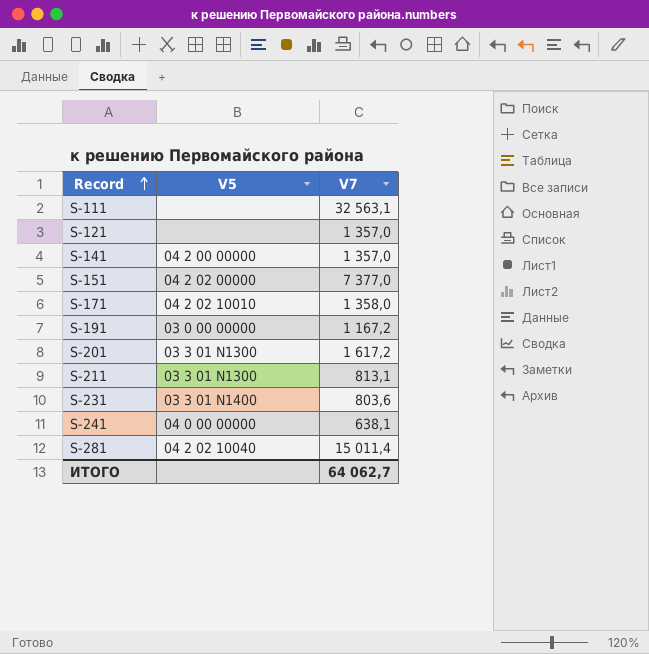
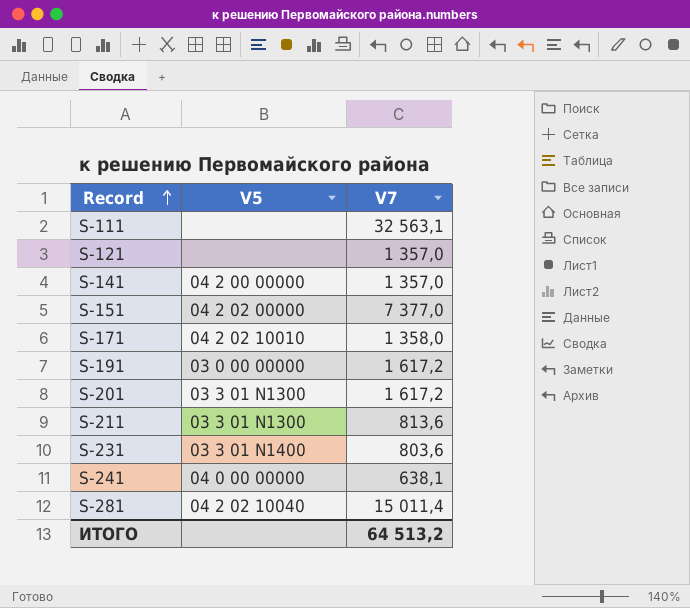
S-191 | V7: 1 167,2 -> 1 617,2
S-211 | V7: 813,1 -> 813,6
ИТОГО | V7: 64 062,7 -> 64 513,2

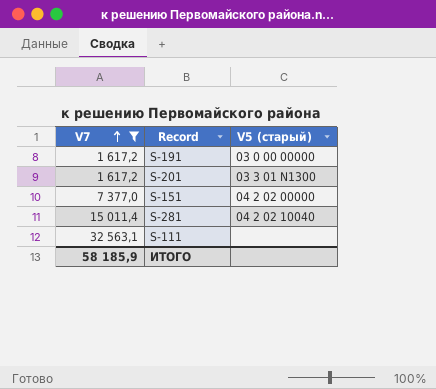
filter: none -> V7 >= 1 617,2
row order: Record ascending -> V7 ascending
column V7 | position: 3 -> 1
column name: V5 -> V5 (старый)
ИТОГО | V7: 64 513,2 -> 58 185,9

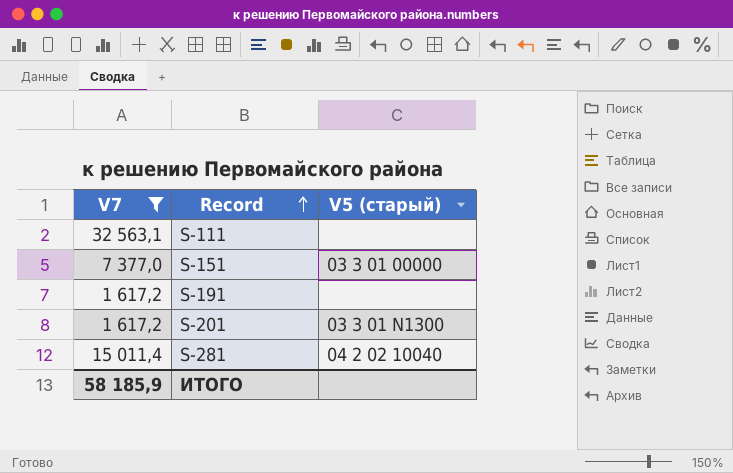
row order: V7 ascending -> Record ascending
S-151 | V5 (старый): 04 2 02 00000 -> 03 3 01 00000
S-191 | V5 (старый): 03 0 00 00000 -> none

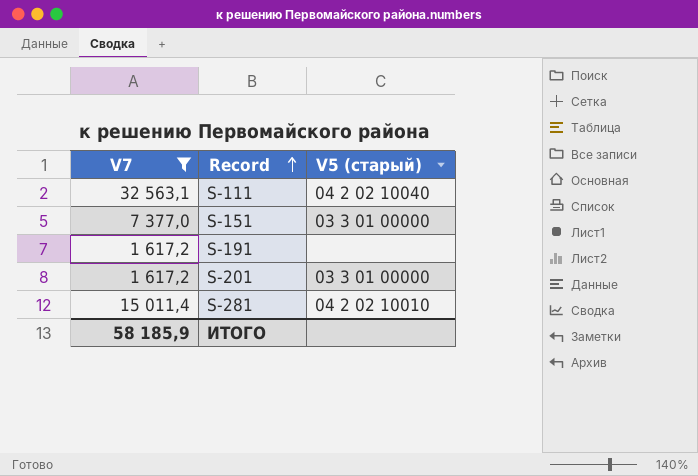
S-111 | V5 (старый): none -> 04 2 02 10040
S-201 | V5 (старый): 03 3 01 N1300 -> 03 3 01 00000
S-281 | V5 (старый): 04 2 02 10040 -> 04 2 02 10010

